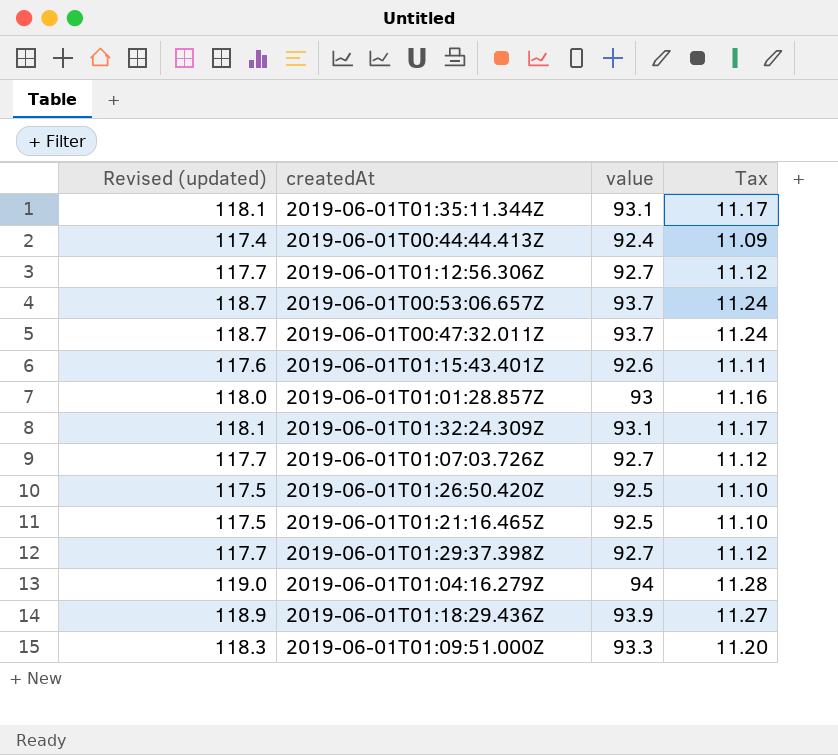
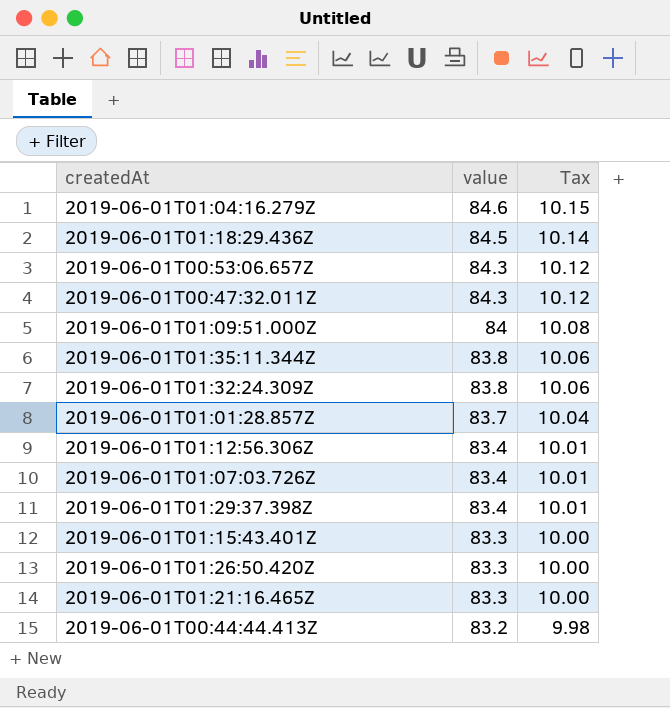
row order: none -> value descending
column Revised (updated) | formula: [value] + 25 -> none
2019-06-01T01:04:16.279Z | value: 94 -> 84.6
2019-06-01T01:04:16.279Z | Tax: 11.28 -> 10.15
2019-06-01T01:18:29.436Z | value: 93.9 -> 84.5
2019-06-01T01:18:29.436Z | Tax: 11.27 -> 10.14
2019-06-01T00:53:06.657Z | value: 93.7 -> 84.3
2019-06-01T00:53:06.657Z | Tax: 11.24 -> 10.12
2019-06-01T00:47:32.011Z | value: 93.7 -> 84.3
2019-06-01T00:47:32.011Z | Tax: 11.24 -> 10.12
2019-06-01T01:09:51.000Z | value: 93.3 -> 84
2019-06-01T01:09:51.000Z | Tax: 11.20 -> 10.08
2019-06-01T01:35:11.344Z | value: 93.1 -> 83.8
2019-06-01T01:35:11.344Z | Tax: 11.17 -> 10.06
2019-06-01T01:32:24.309Z | value: 93.1 -> 83.8
2019-06-01T01:32:24.309Z | Tax: 11.17 -> 10.06
2019-06-01T01:01:28.857Z | value: 93 -> 83.7
2019-06-01T01:01:28.857Z | Tax: 11.16 -> 10.04
2019-06-01T01:12:56.306Z | value: 92.7 -> 83.4
2019-06-01T01:12:56.306Z | Tax: 11.12 -> 10.01
2019-06-01T01:07:03.726Z | value: 92.7 -> 83.4
2019-06-01T01:07:03.726Z | Tax: 11.12 -> 10.01
2019-06-01T01:29:37.398Z | value: 92.7 -> 83.4
2019-06-01T01:29:37.398Z | Tax: 11.12 -> 10.01
2019-06-01T01:15:43.401Z | value: 92.6 -> 83.3
2019-06-01T01:15:43.401Z | Tax: 11.11 -> 10.00
2019-06-01T01:26:50.420Z | value: 92.5 -> 83.3
2019-06-01T01:26:50.420Z | Tax: 11.10 -> 10.00
2019-06-01T01:21:16.465Z | value: 92.5 -> 83.3
2019-06-01T01:21:16.465Z | Tax: 11.10 -> 10.00
2019-06-01T00:44:44.413Z | value: 92.4 -> 83.2
2019-06-01T00:44:44.413Z | Tax: 11.09 -> 9.98

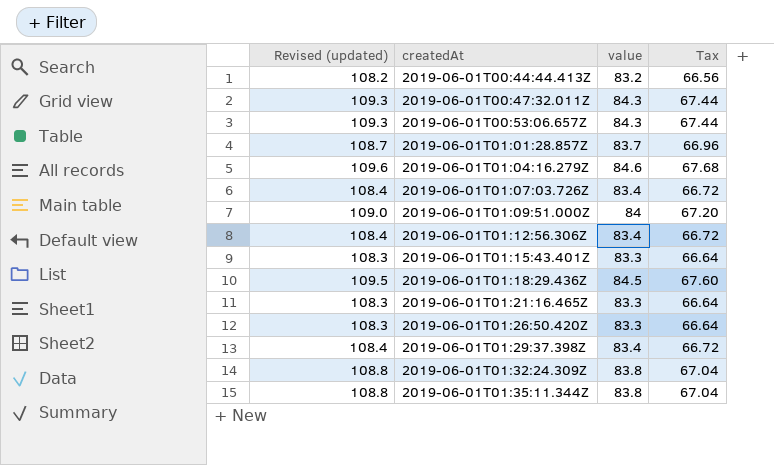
row order: value descending -> createdAt ascending
column Revised (updated) | formula: none -> [value] + 25
column Tax | formula: [value] * 0.12 -> [value] * 0.8

